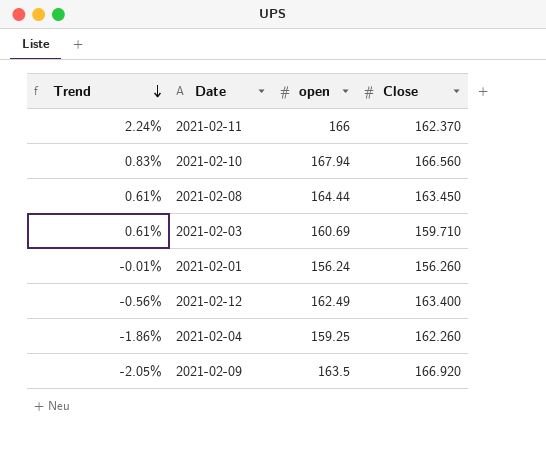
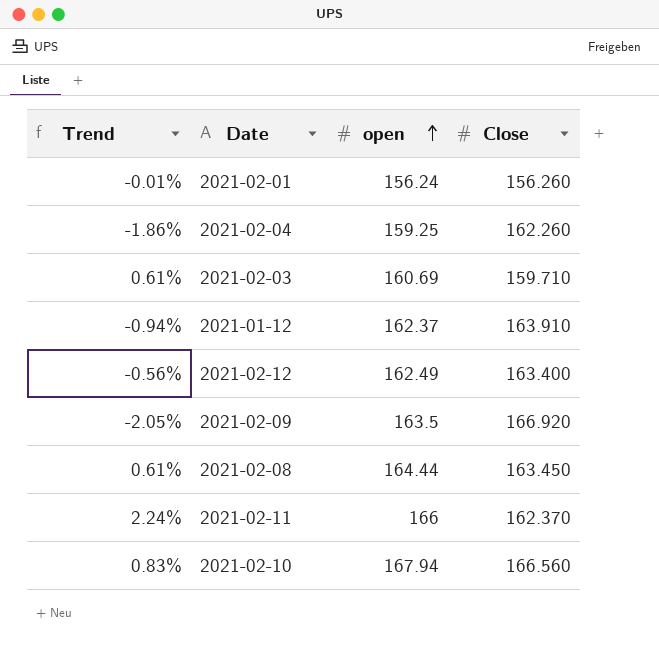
row order: Trend descending -> open ascending
row 2021-01-12: none -> -0.94% | 162.37 | 163.910

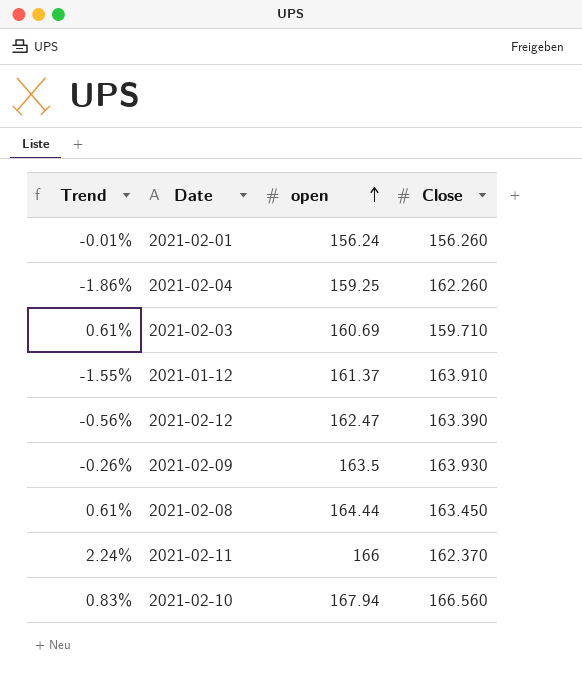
2021-01-12 | Trend: -0.94% -> -1.55%
2021-01-12 | open: 162.37 -> 161.37
2021-02-12 | open: 162.49 -> 162.47
2021-02-12 | Close: 163.400 -> 163.390
2021-02-09 | Trend: -2.05% -> -0.26%
2021-02-09 | Close: 166.920 -> 163.930

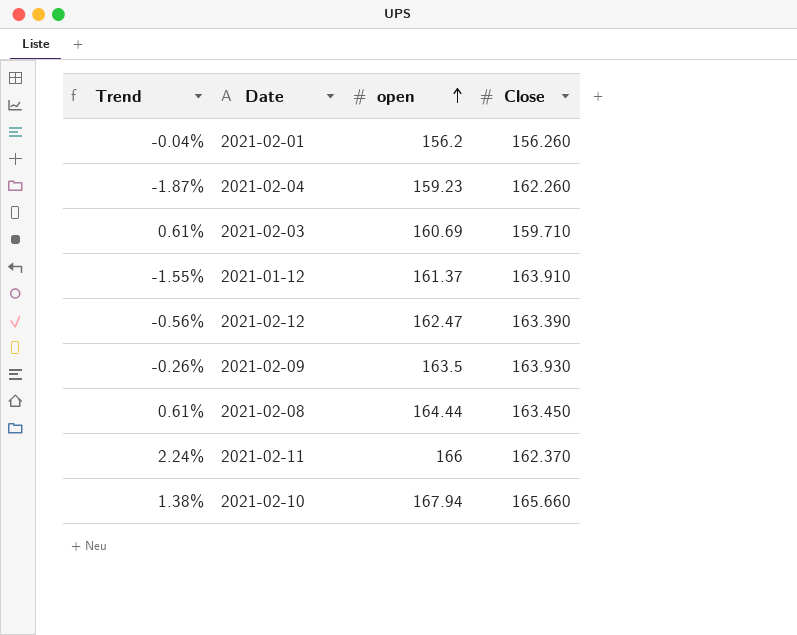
2021-02-01 | Trend: -0.01% -> -0.04%
2021-02-01 | open: 156.24 -> 156.2
2021-02-04 | Trend: -1.86% -> -1.87%
2021-02-04 | open: 159.25 -> 159.23
2021-02-10 | Trend: 0.83% -> 1.38%
2021-02-10 | Close: 166.560 -> 165.660

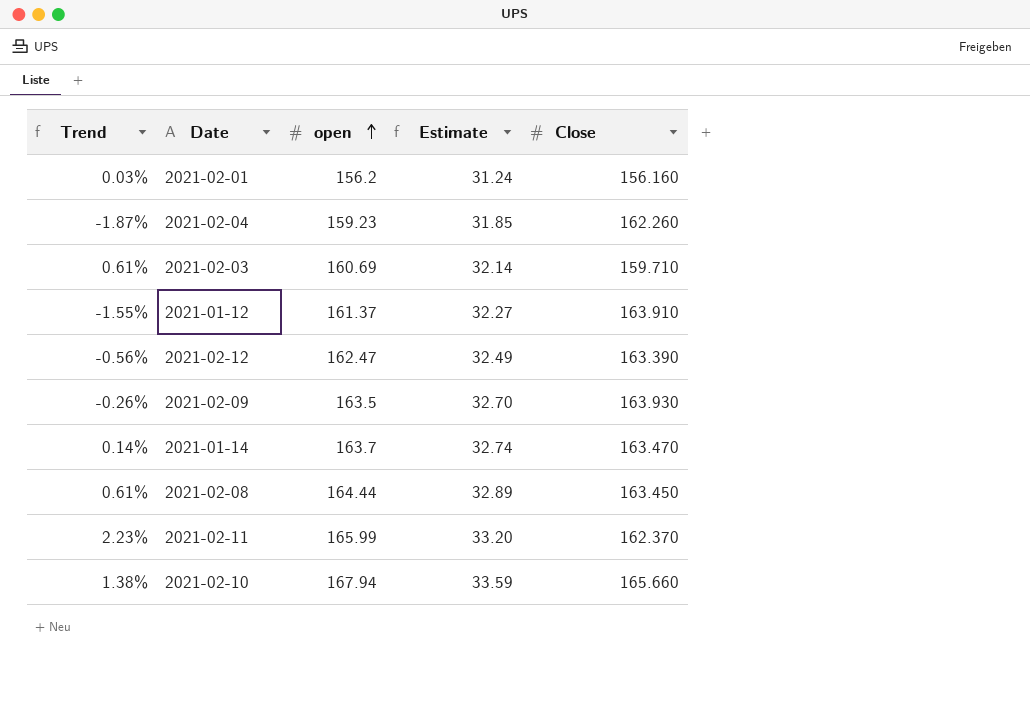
column Estimate | formula: none -> [open] * 0.2
2021-02-01 | Trend: -0.04% -> 0.03%
2021-02-01 | Close: 156.260 -> 156.160
row 2021-01-14: none -> 0.14% | 163.7 | 32.74 | 163.470
2021-02-11 | Trend: 2.24% -> 2.23%
2021-02-11 | open: 166 -> 165.99

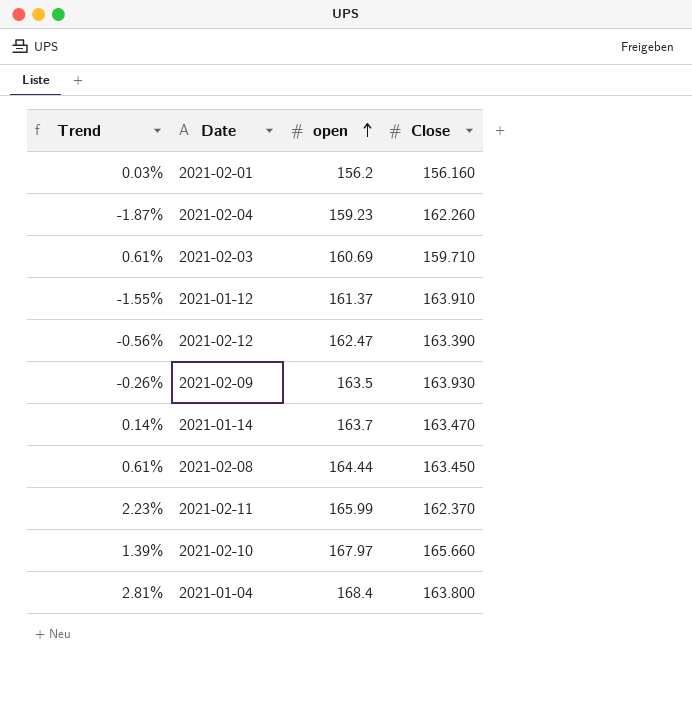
column Estimate | formula: [open] * 0.2 -> none
2021-02-10 | Trend: 1.38% -> 1.39%
2021-02-10 | open: 167.94 -> 167.97
row 2021-01-04: none -> 2.81% | 168.4 | 163.800

